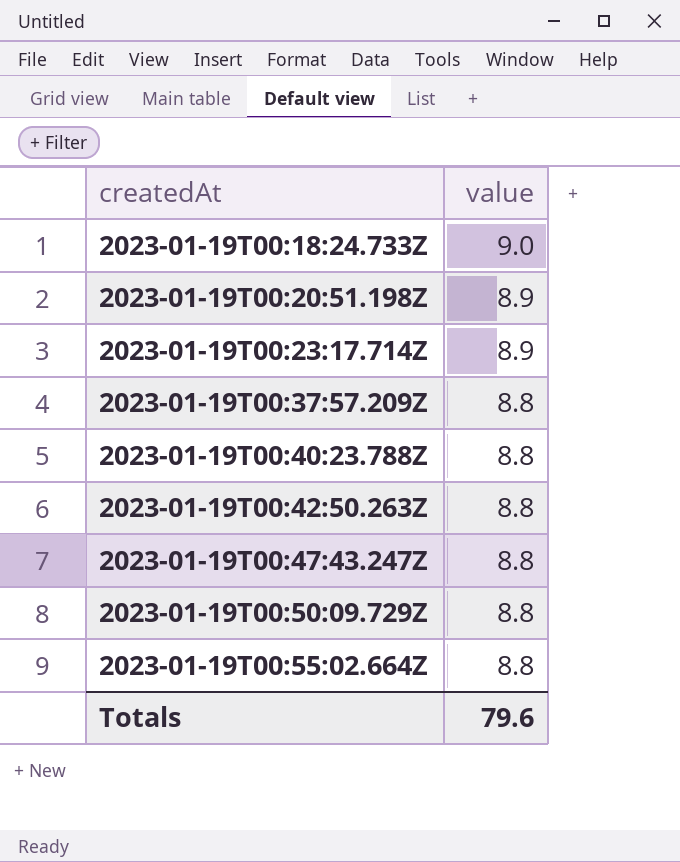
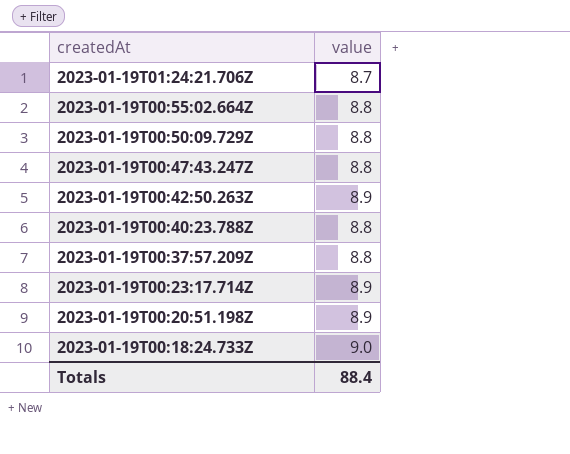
row order: createdAt ascending -> createdAt descending
row 2023-01-19T01:24:21.706Z: none -> 8.7
2023-01-19T00:42:50.263Z | value: 8.8 -> 8.9
Totals | value: 79.6 -> 88.4

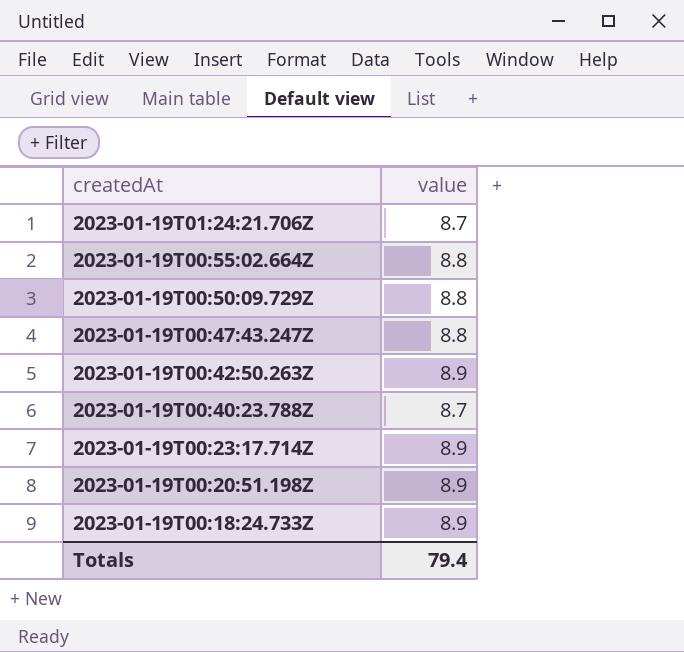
row 2023-01-19T00:37:57.209Z: 8.8 -> none
2023-01-19T00:40:23.788Z | value: 8.8 -> 8.7
2023-01-19T00:18:24.733Z | value: 9.0 -> 8.9
Totals | value: 88.4 -> 79.4

